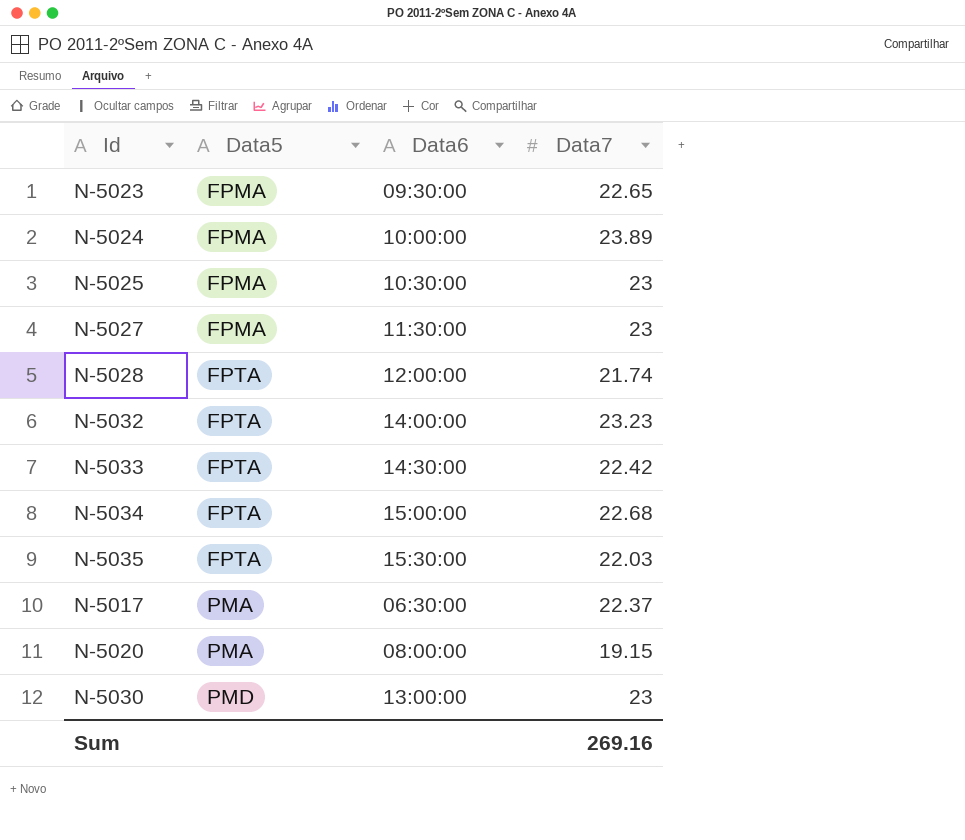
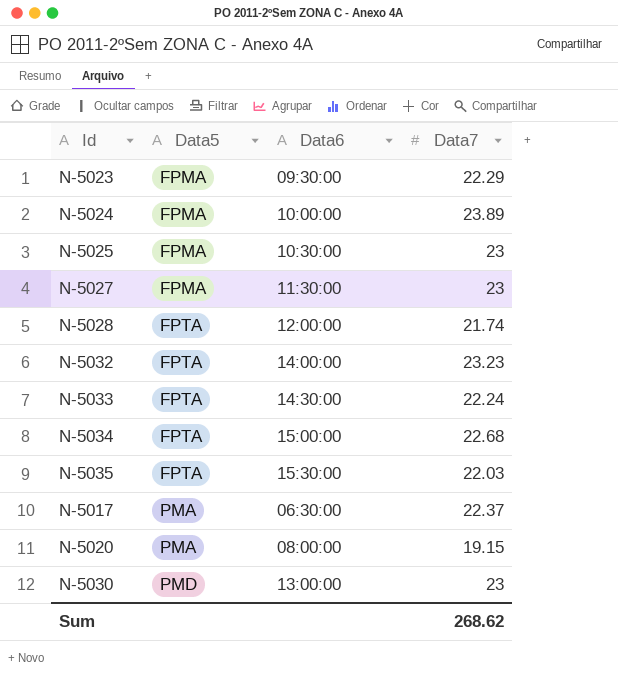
N-5023 | Data7: 22.65 -> 22.29
N-5033 | Data7: 22.42 -> 22.24
Sum | Data7: 269.16 -> 268.62

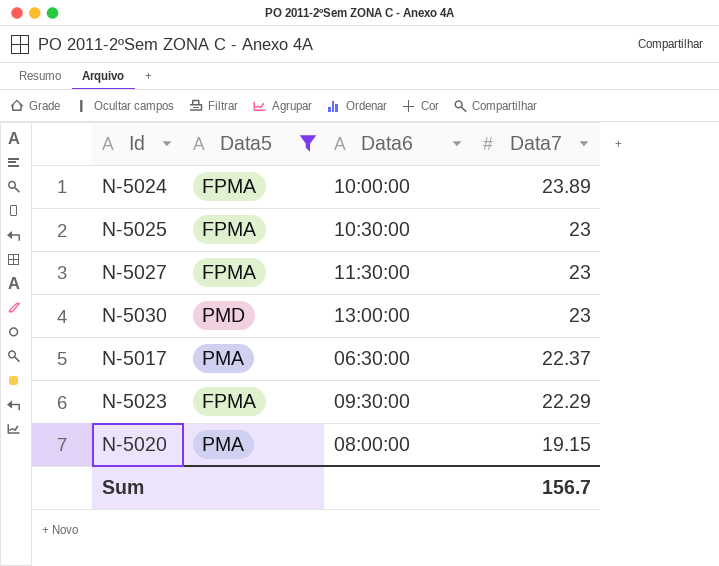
filter: none -> Data5 != FPTA
row order: Data5 ascending -> Data7 descending
Sum | Data7: 268.62 -> 156.7

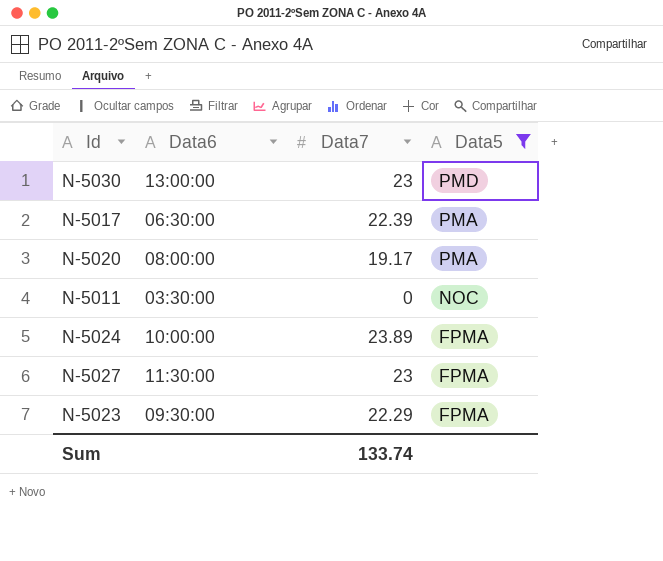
row order: Data7 descending -> Data5 descending
column Data5 | position: 2 -> 4
row N-5025: FPMA | 10:30:00 | 23 -> none
N-5017 | Data7: 22.37 -> 22.39
N-5020 | Data7: 19.15 -> 19.17
row N-5011: none -> 03:30:00 | 0 | NOC
Sum | Data7: 156.7 -> 133.74

